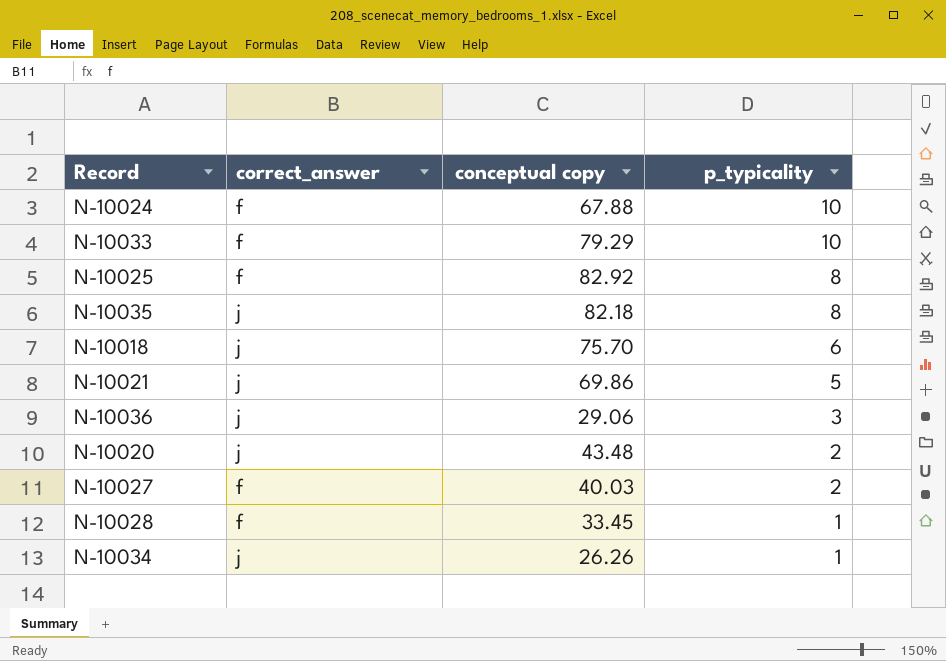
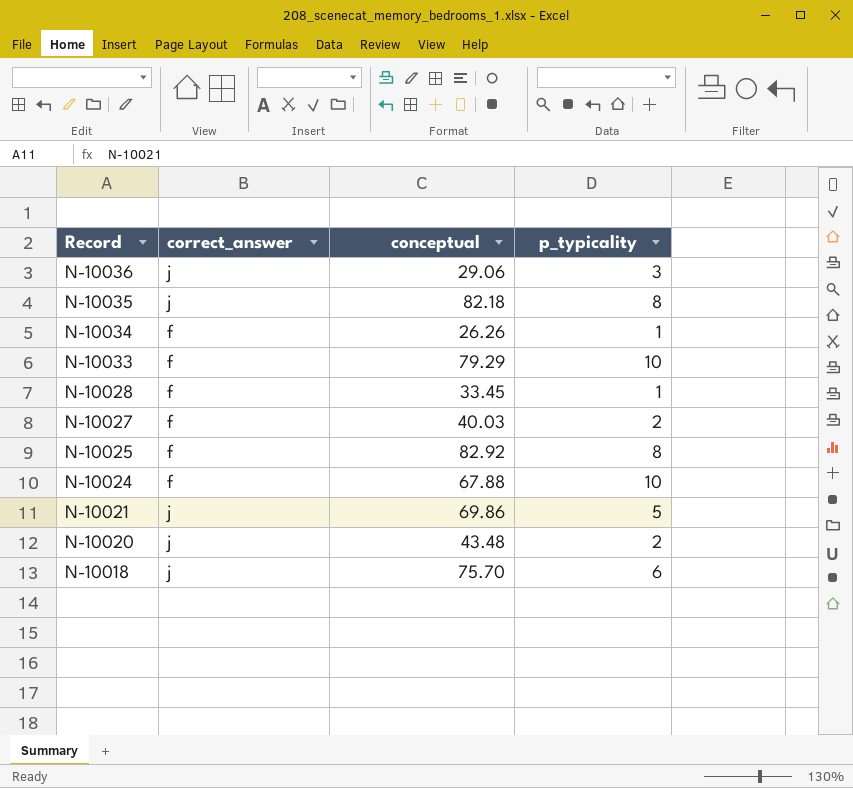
row order: p_typicality descending -> Record descending
column name: conceptual copy -> conceptual
N-10034 | correct_answer: j -> f

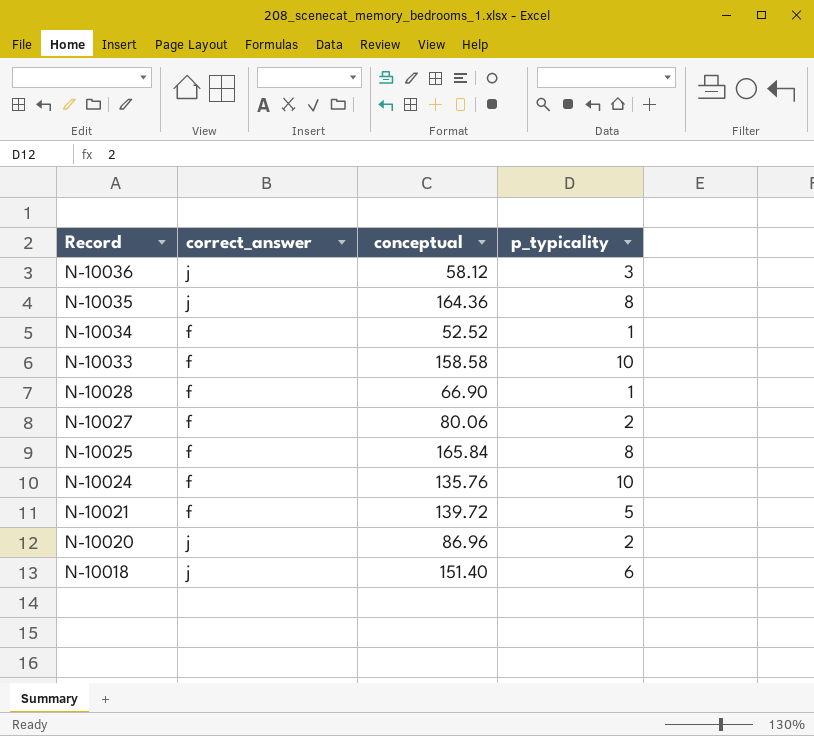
N-10036 | conceptual: 29.06 -> 58.12
N-10035 | conceptual: 82.18 -> 164.36
N-10034 | conceptual: 26.26 -> 52.52
N-10033 | conceptual: 79.29 -> 158.58
N-10028 | conceptual: 33.45 -> 66.90
N-10027 | conceptual: 40.03 -> 80.06
N-10025 | conceptual: 82.92 -> 165.84
N-10024 | conceptual: 67.88 -> 135.76
N-10021 | correct_answer: j -> f
N-10021 | conceptual: 69.86 -> 139.72
N-10020 | conceptual: 43.48 -> 86.96
N-10018 | conceptual: 75.70 -> 151.40

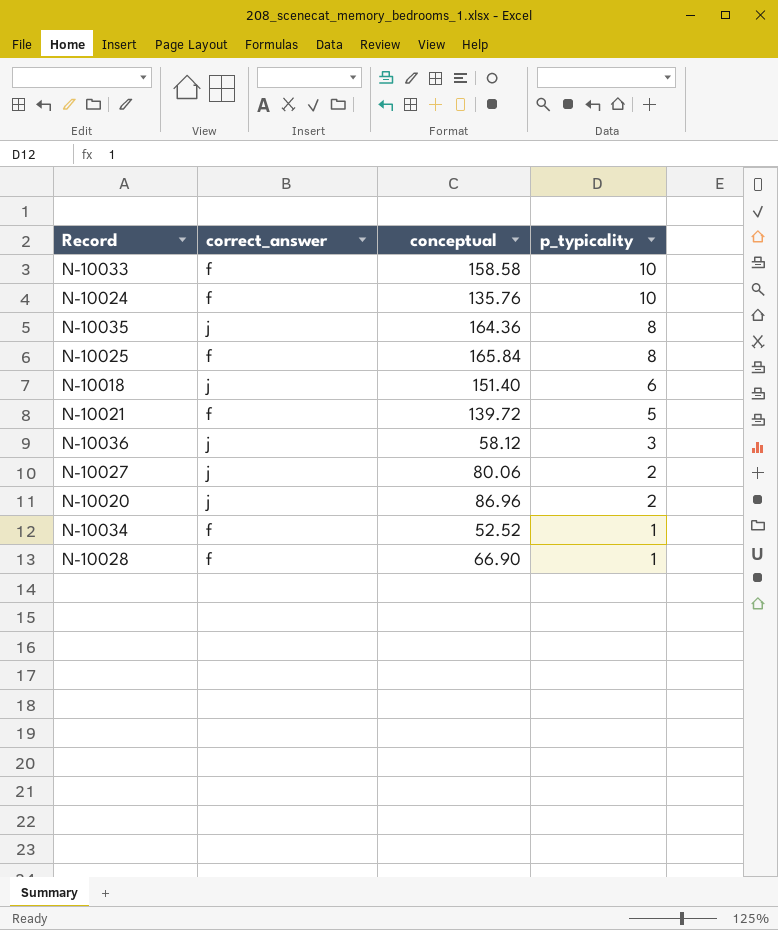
row order: Record descending -> p_typicality descending
N-10027 | correct_answer: f -> j

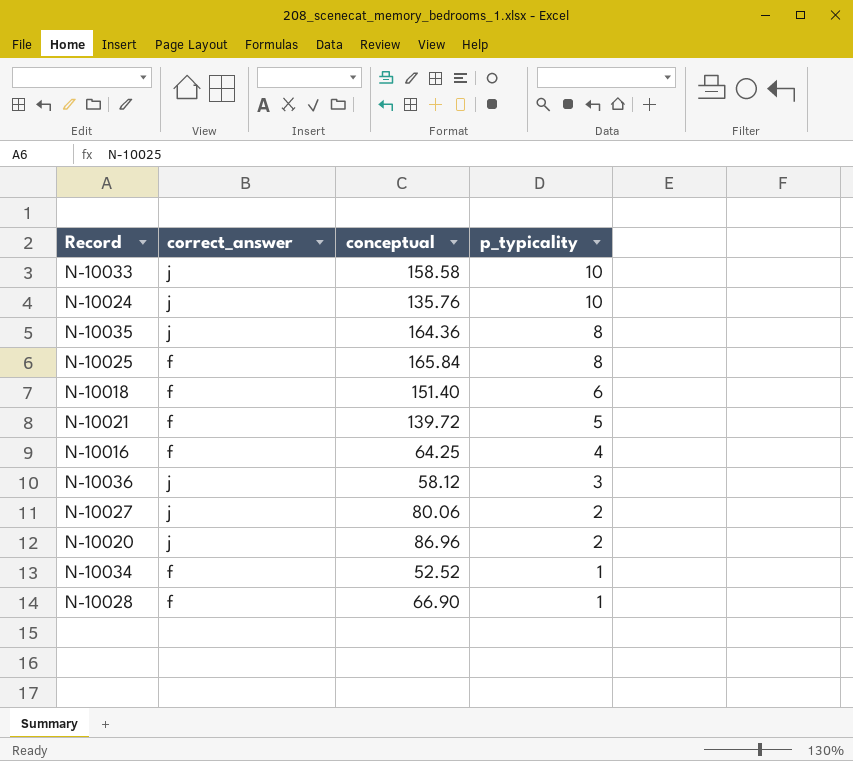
N-10033 | correct_answer: f -> j
N-10024 | correct_answer: f -> j
N-10018 | correct_answer: j -> f
row N-10016: none -> f | 64.25 | 4

